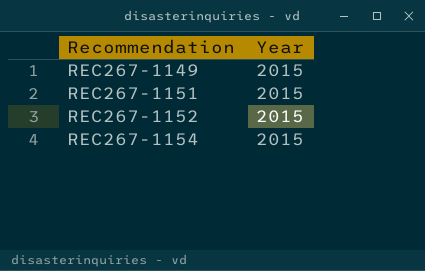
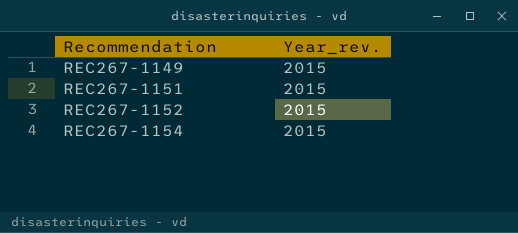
column name: Year -> Year_rev.

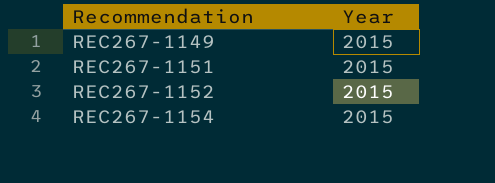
column name: Year_rev. -> Year

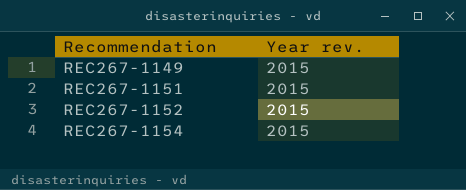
column name: Year -> Year rev.

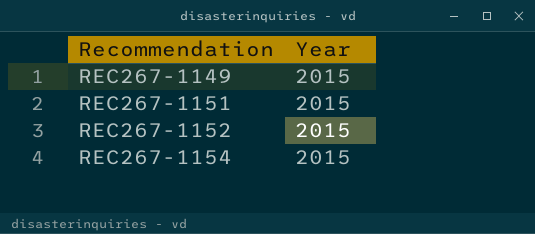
column name: Year rev. -> Year

